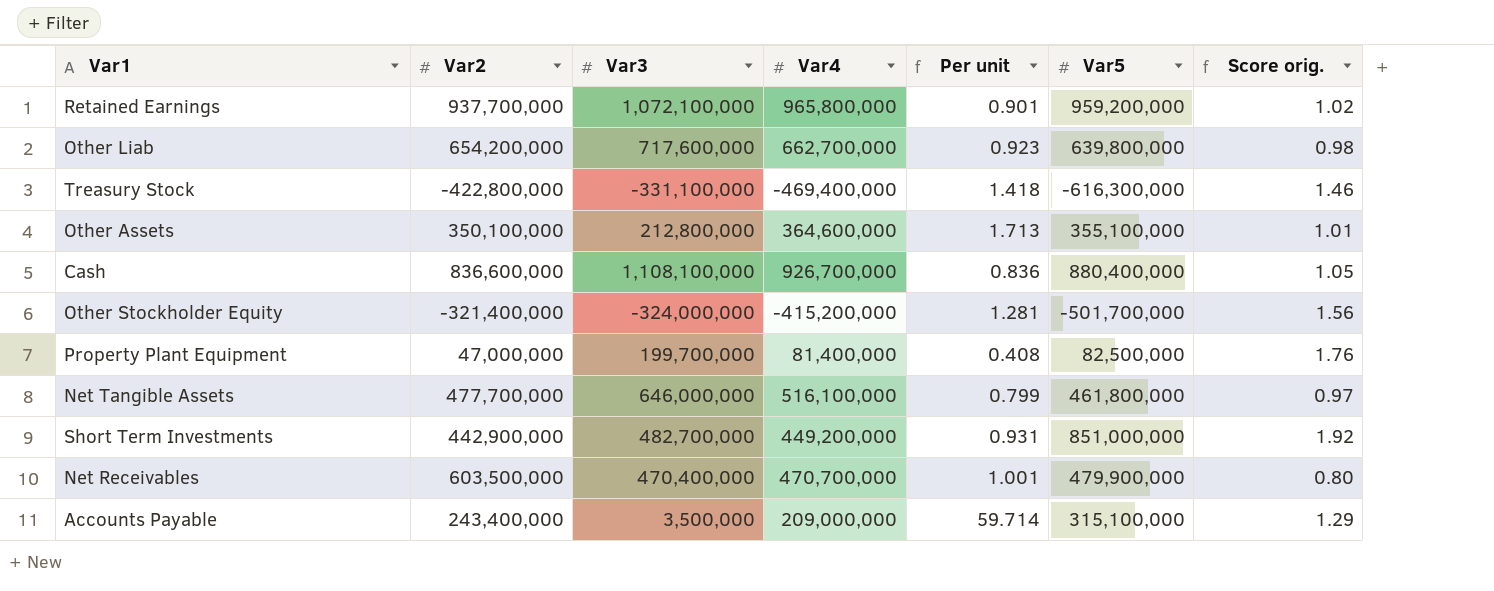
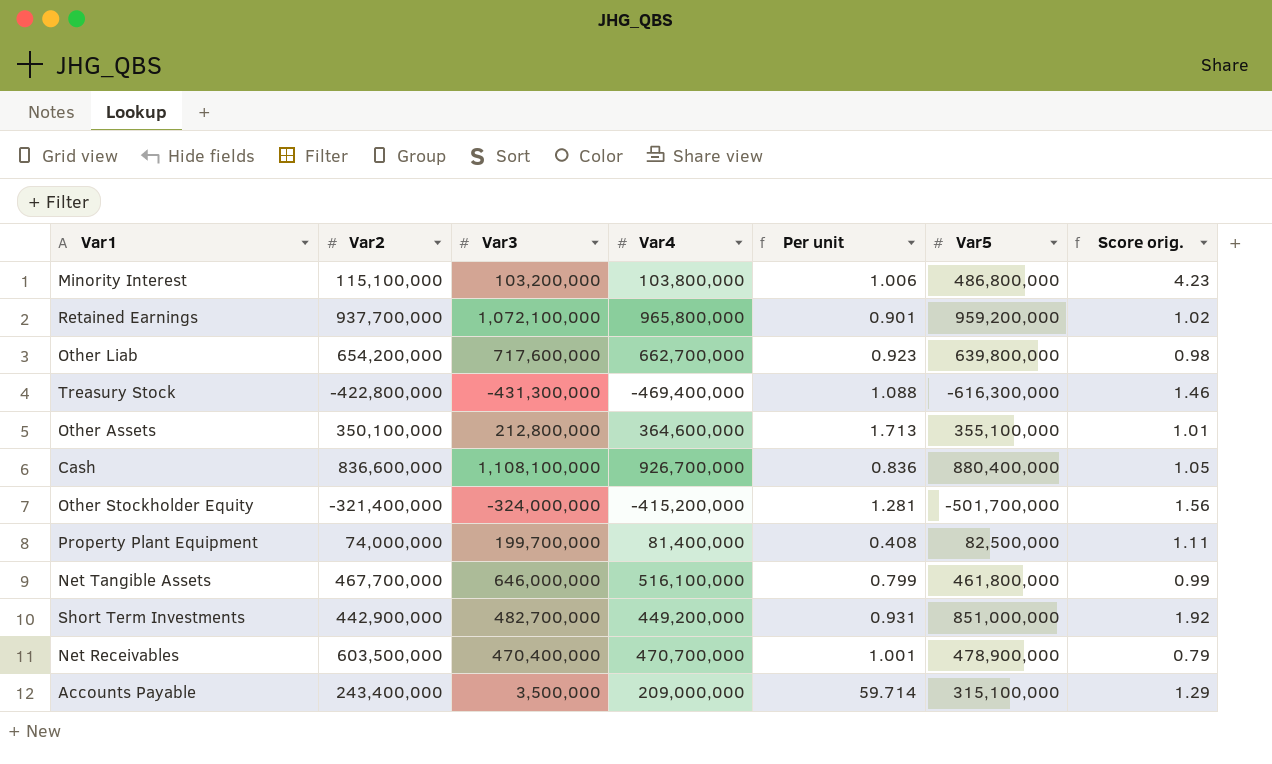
row Minority Interest: none -> 115,100,000 | 103,200,000 | 103,800,000 | 1.006 | 486,800,000 | 4.23
Treasury Stock | Var3: -331,100,000 -> -431,300,000
Treasury Stock | Per unit: 1.418 -> 1.088
Property Plant Equipment | Var2: 47,000,000 -> 74,000,000
Property Plant Equipment | Score orig.: 1.76 -> 1.11
Net Tangible Assets | Var2: 477,700,000 -> 467,700,000
Net Tangible Assets | Score orig.: 0.97 -> 0.99
Net Receivables | Var5: 479,900,000 -> 478,900,000
Net Receivables | Score orig.: 0.80 -> 0.79

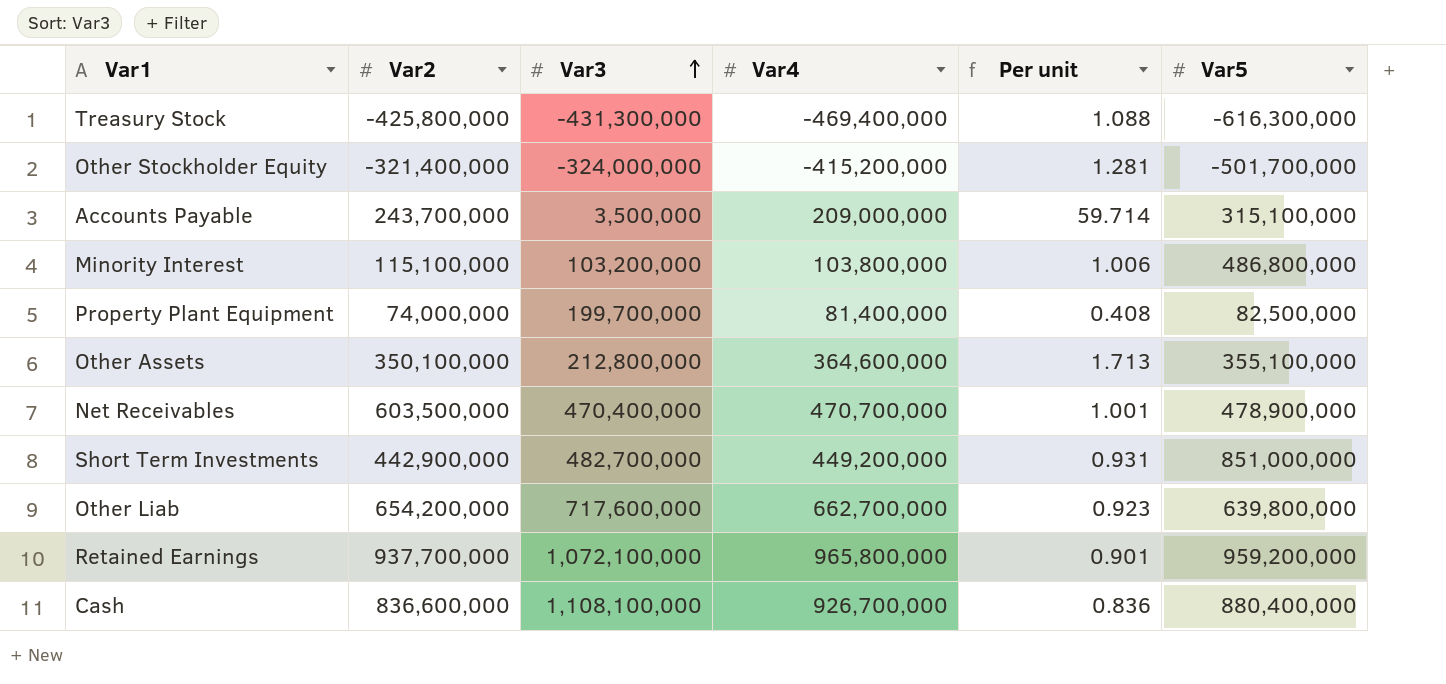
row order: none -> Var3 ascending
column Score orig. | formula: [Var5] / [Var2] -> none
row Net Tangible Assets: 467,700,000 | 646,000,000 | 516,100,000 | 0.799 | 461,800,000 | 0.99 -> none
Treasury Stock | Var2: -422,800,000 -> -425,800,000
Accounts Payable | Var2: 243,400,000 -> 243,700,000

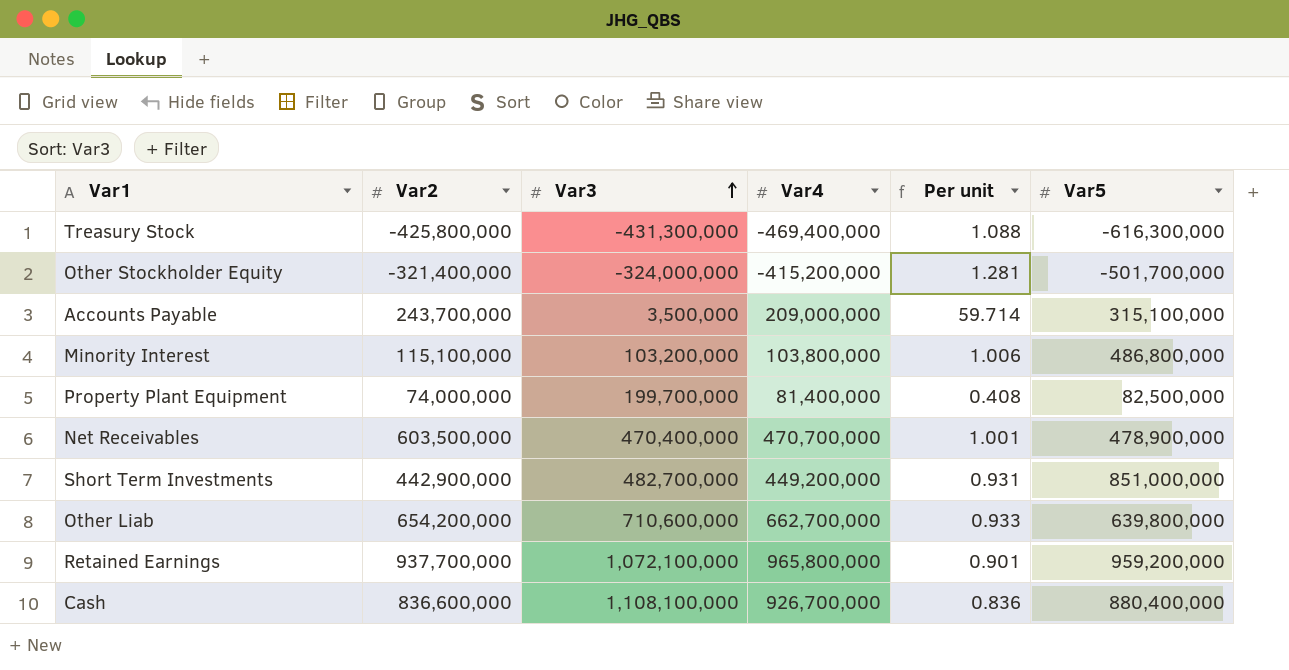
row Other Assets: 350,100,000 | 212,800,000 | 364,600,000 | 1.713 | 355,100,000 -> none
Other Liab | Var3: 717,600,000 -> 710,600,000
Other Liab | Per unit: 0.923 -> 0.933

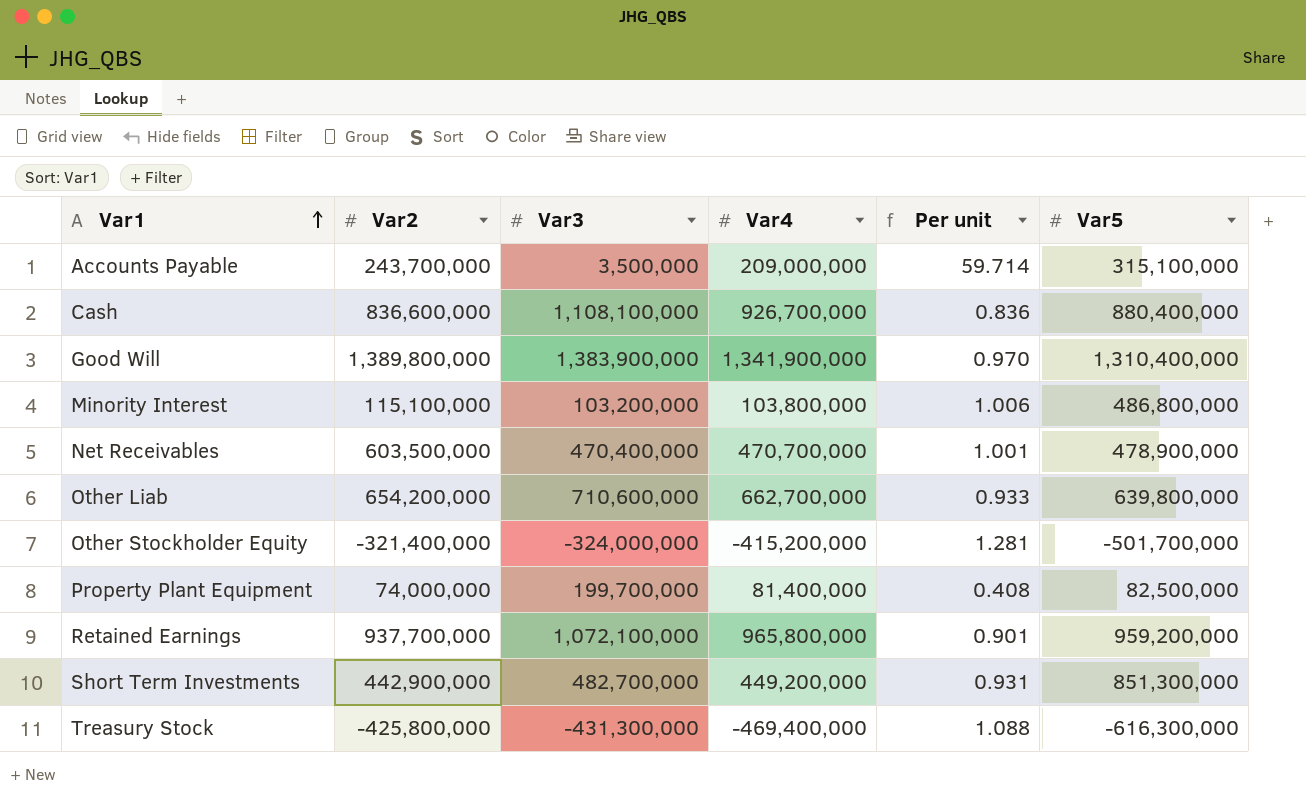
row order: Var3 ascending -> Var1 ascending
row Good Will: none -> 1,389,800,000 | 1,383,900,000 | 1,341,900,000 | 0.970 | 1,310,400,000
Short Term Investments | Var5: 851,000,000 -> 851,300,000

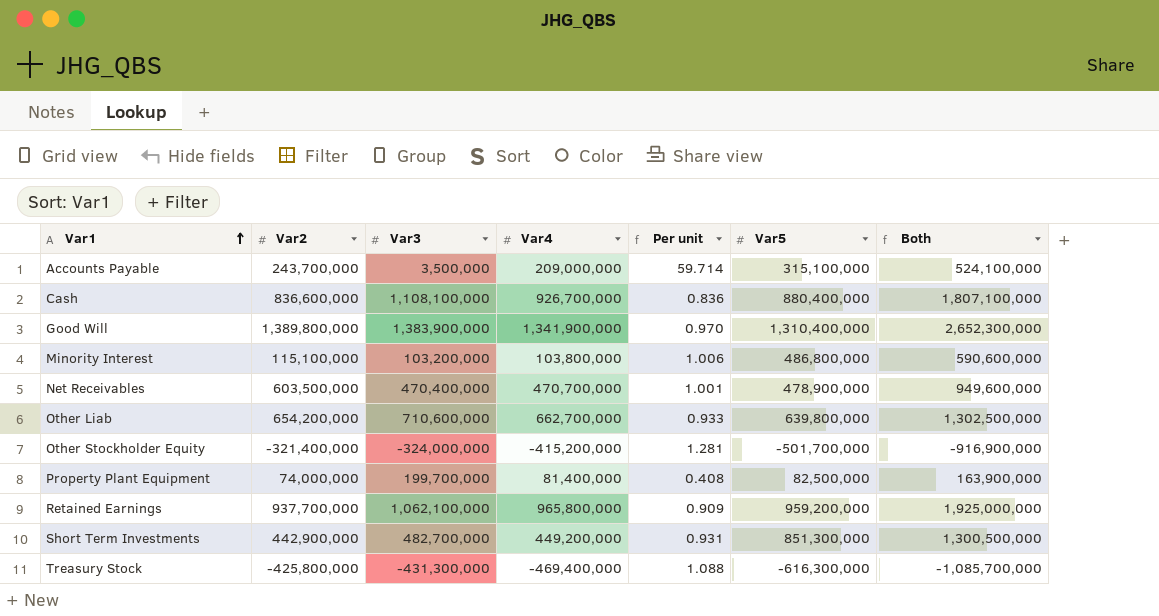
column Both | formula: none -> [Var4] + [Var5]
Retained Earnings | Var3: 1,072,100,000 -> 1,062,100,000
Retained Earnings | Per unit: 0.901 -> 0.909

